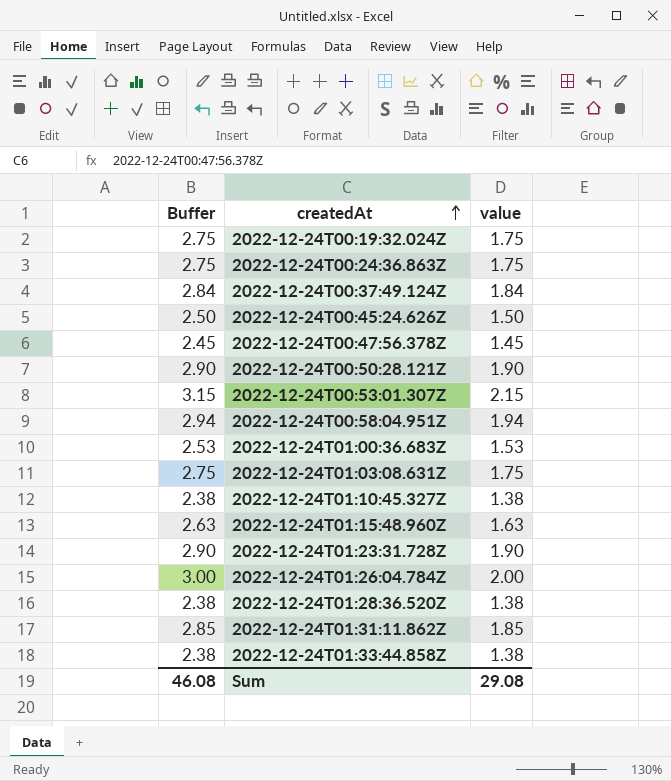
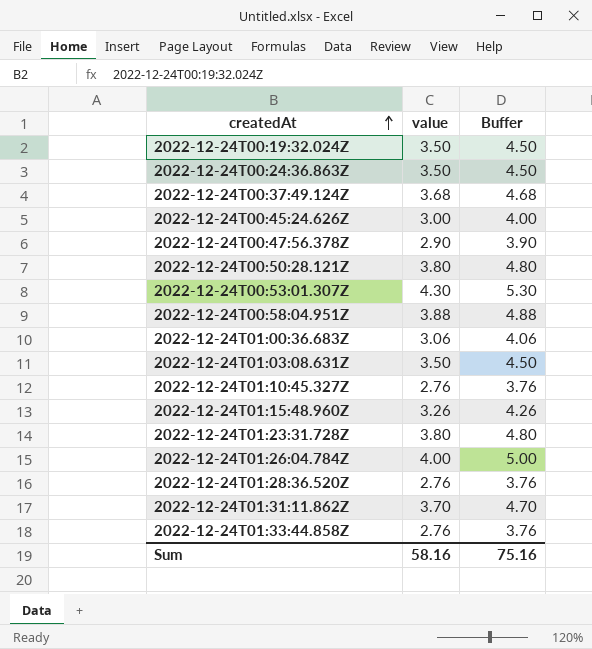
column Buffer | position: 1 -> 3
2022-12-24T00:19:32.024Z | value: 1.75 -> 3.50
2022-12-24T00:19:32.024Z | Buffer: 2.75 -> 4.50
2022-12-24T00:24:36.863Z | value: 1.75 -> 3.50
2022-12-24T00:24:36.863Z | Buffer: 2.75 -> 4.50
2022-12-24T00:37:49.124Z | value: 1.84 -> 3.68
2022-12-24T00:37:49.124Z | Buffer: 2.84 -> 4.68
2022-12-24T00:45:24.626Z | value: 1.50 -> 3.00
2022-12-24T00:45:24.626Z | Buffer: 2.50 -> 4.00
2022-12-24T00:47:56.378Z | value: 1.45 -> 2.90
2022-12-24T00:47:56.378Z | Buffer: 2.45 -> 3.90
2022-12-24T00:50:28.121Z | value: 1.90 -> 3.80
2022-12-24T00:50:28.121Z | Buffer: 2.90 -> 4.80
2022-12-24T00:53:01.307Z | value: 2.15 -> 4.30
2022-12-24T00:53:01.307Z | Buffer: 3.15 -> 5.30
2022-12-24T00:58:04.951Z | value: 1.94 -> 3.88
2022-12-24T00:58:04.951Z | Buffer: 2.94 -> 4.88
2022-12-24T01:00:36.683Z | value: 1.53 -> 3.06
2022-12-24T01:00:36.683Z | Buffer: 2.53 -> 4.06
2022-12-24T01:03:08.631Z | value: 1.75 -> 3.50
2022-12-24T01:03:08.631Z | Buffer: 2.75 -> 4.50
2022-12-24T01:10:45.327Z | value: 1.38 -> 2.76
2022-12-24T01:10:45.327Z | Buffer: 2.38 -> 3.76
2022-12-24T01:15:48.960Z | value: 1.63 -> 3.26
2022-12-24T01:15:48.960Z | Buffer: 2.63 -> 4.26
2022-12-24T01:23:31.728Z | value: 1.90 -> 3.80
2022-12-24T01:23:31.728Z | Buffer: 2.90 -> 4.80
2022-12-24T01:26:04.784Z | value: 2.00 -> 4.00
2022-12-24T01:26:04.784Z | Buffer: 3.00 -> 5.00
2022-12-24T01:28:36.520Z | value: 1.38 -> 2.76
2022-12-24T01:28:36.520Z | Buffer: 2.38 -> 3.76
2022-12-24T01:31:11.862Z | value: 1.85 -> 3.70
2022-12-24T01:31:11.862Z | Buffer: 2.85 -> 4.70
2022-12-24T01:33:44.858Z | value: 1.38 -> 2.76
2022-12-24T01:33:44.858Z | Buffer: 2.38 -> 3.76
Sum | value: 29.08 -> 58.16
Sum | Buffer: 46.08 -> 75.16

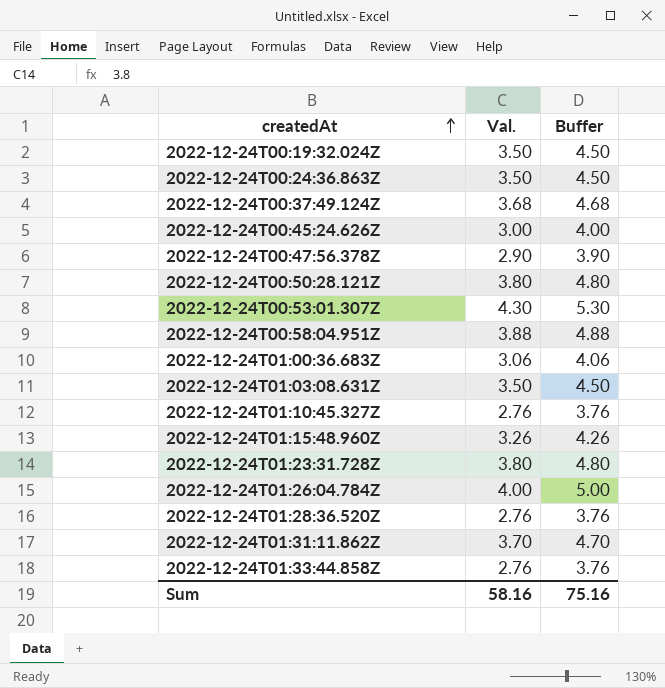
column name: value -> Val.

